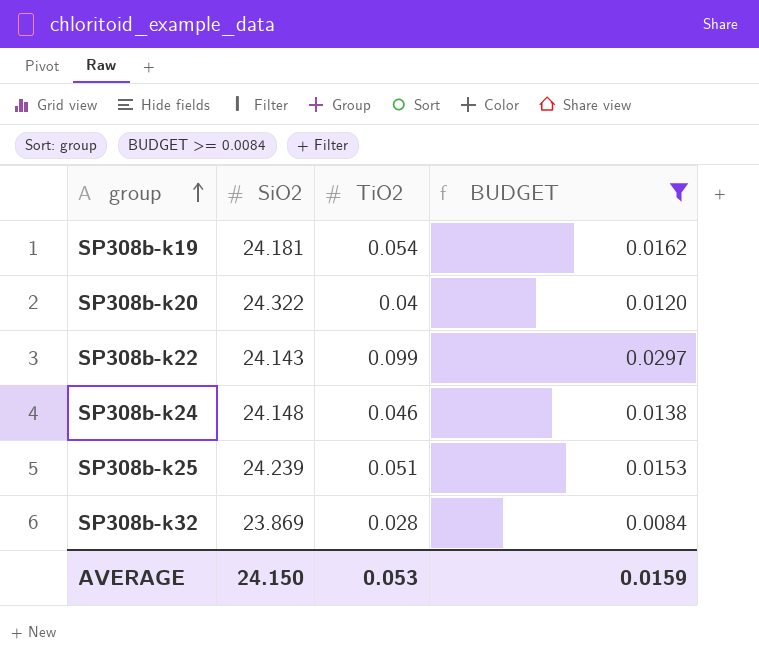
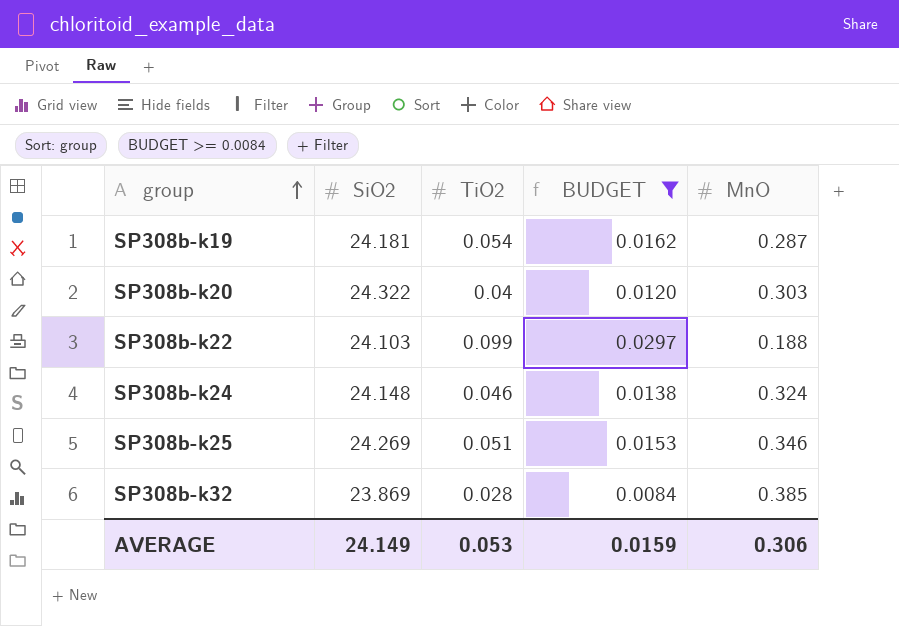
column MnO | position: none -> 5
SP308b-k22 | SiO2: 24.143 -> 24.103
SP308b-k25 | SiO2: 24.239 -> 24.269
AVERAGE | SiO2: 24.150 -> 24.149

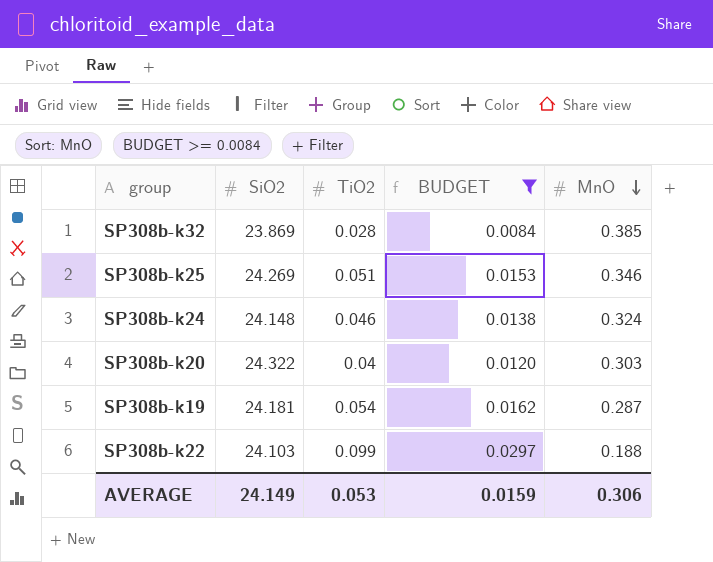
row order: group ascending -> MnO descending

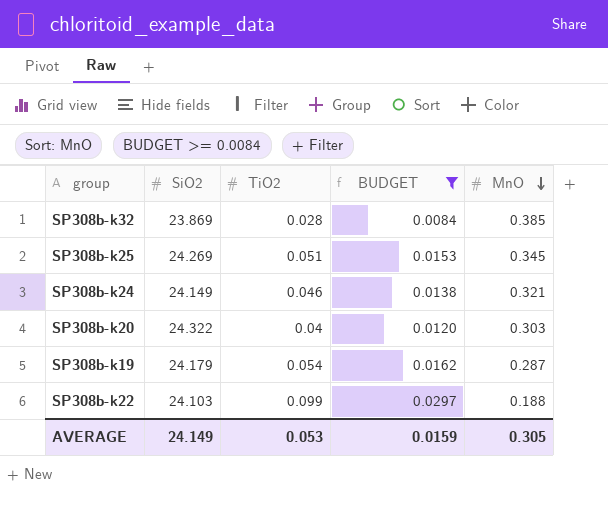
SP308b-k25 | MnO: 0.346 -> 0.345
SP308b-k24 | SiO2: 24.148 -> 24.149
SP308b-k24 | MnO: 0.324 -> 0.321
SP308b-k19 | SiO2: 24.181 -> 24.179
AVERAGE | MnO: 0.306 -> 0.305

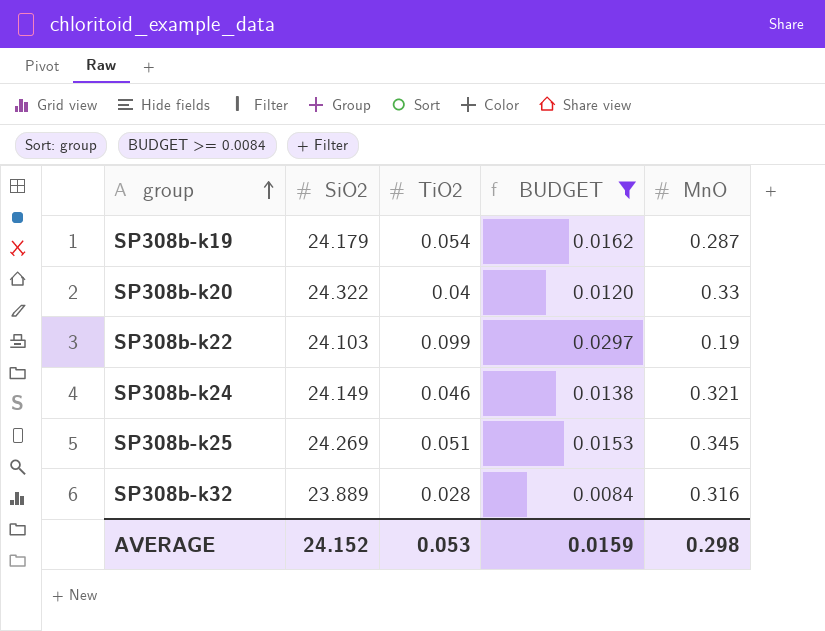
row order: MnO descending -> group ascending
SP308b-k20 | MnO: 0.303 -> 0.33
SP308b-k22 | MnO: 0.188 -> 0.19
SP308b-k32 | SiO2: 23.869 -> 23.889
SP308b-k32 | MnO: 0.385 -> 0.316
AVERAGE | SiO2: 24.149 -> 24.152
AVERAGE | MnO: 0.305 -> 0.298

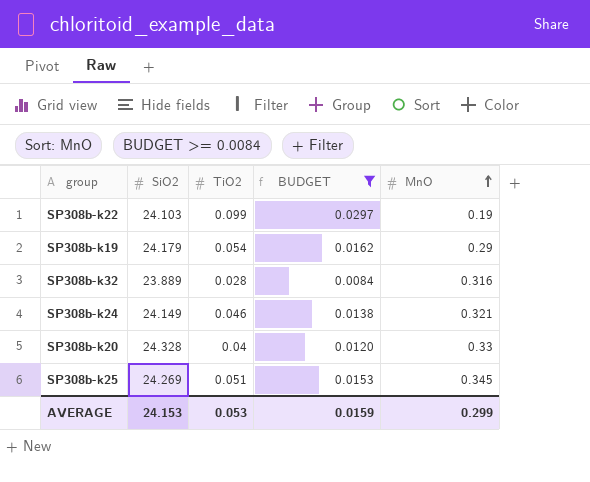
row order: group ascending -> MnO ascending
SP308b-k19 | MnO: 0.287 -> 0.29
SP308b-k20 | SiO2: 24.322 -> 24.328
AVERAGE | SiO2: 24.152 -> 24.153
AVERAGE | MnO: 0.298 -> 0.299

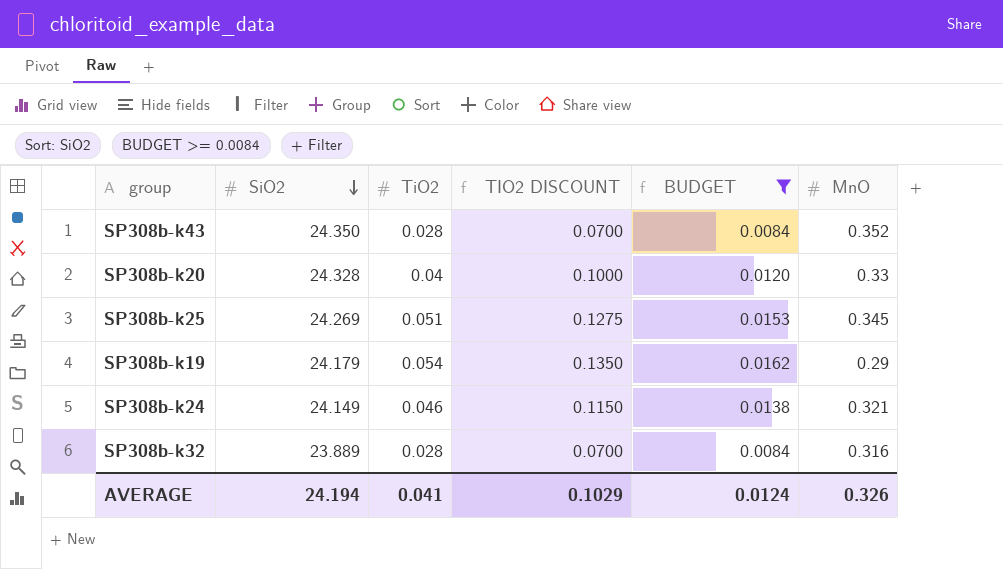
row order: MnO ascending -> SiO2 descending
column TIO2 DISCOUNT | formula: none -> [TiO2] * 2.5
row SP308b-k22: 24.103 | 0.099 | 0.0297 | 0.19 -> none
row SP308b-k43: none -> 24.350 | 0.028 | 0.0700 | 0.0084 | 0.352
AVERAGE | SiO2: 24.153 -> 24.194
AVERAGE | TiO2: 0.053 -> 0.041
AVERAGE | BUDGET: 0.0159 -> 0.0124
AVERAGE | MnO: 0.299 -> 0.326

